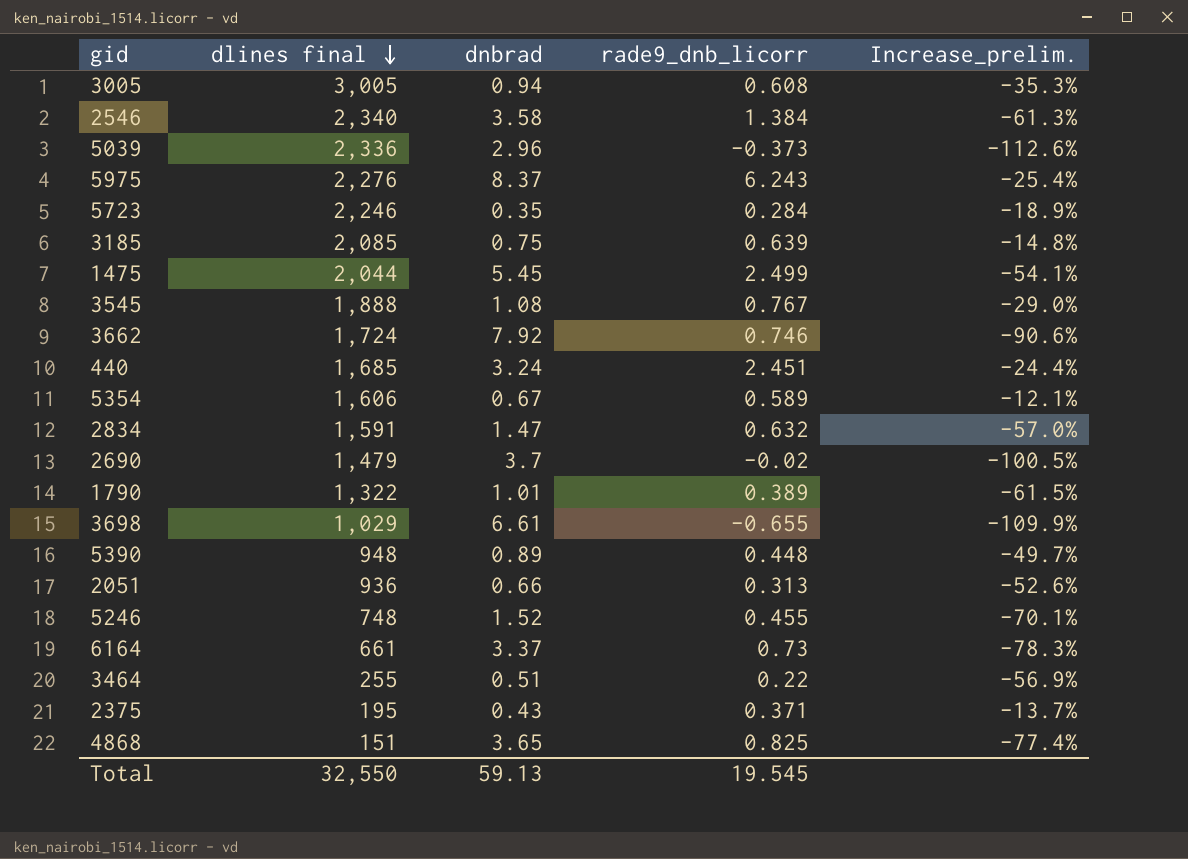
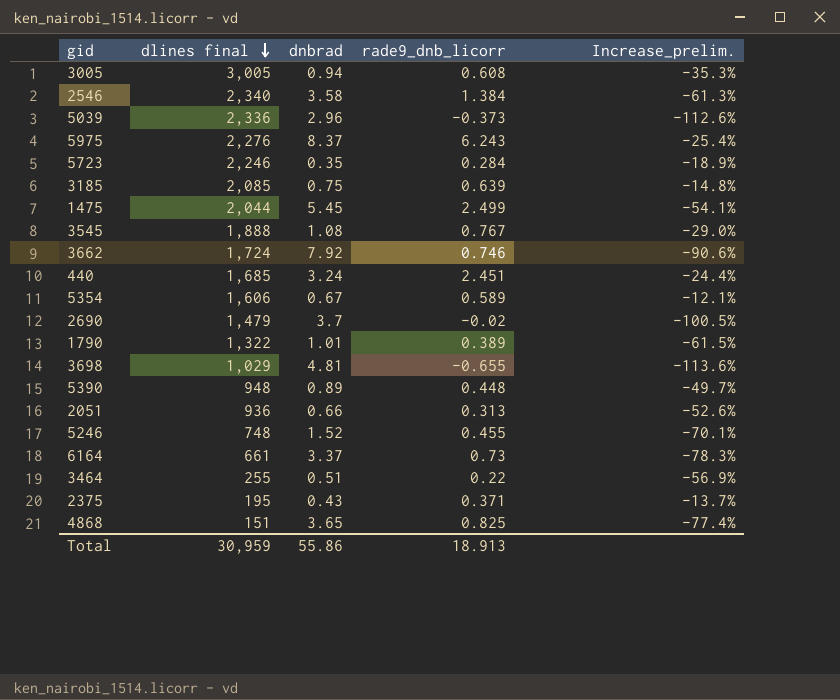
row 2834: 1,591 | 1.47 | 0.632 | -57.0% -> none
3698 | dnbrad: 6.61 -> 4.81
3698 | Increase_prelim.: -109.9% -> -113.6%
Total | dlines final: 32,550 -> 30,959
Total | dnbrad: 59.13 -> 55.86
Total | rade9_dnb_licorr: 19.545 -> 18.913

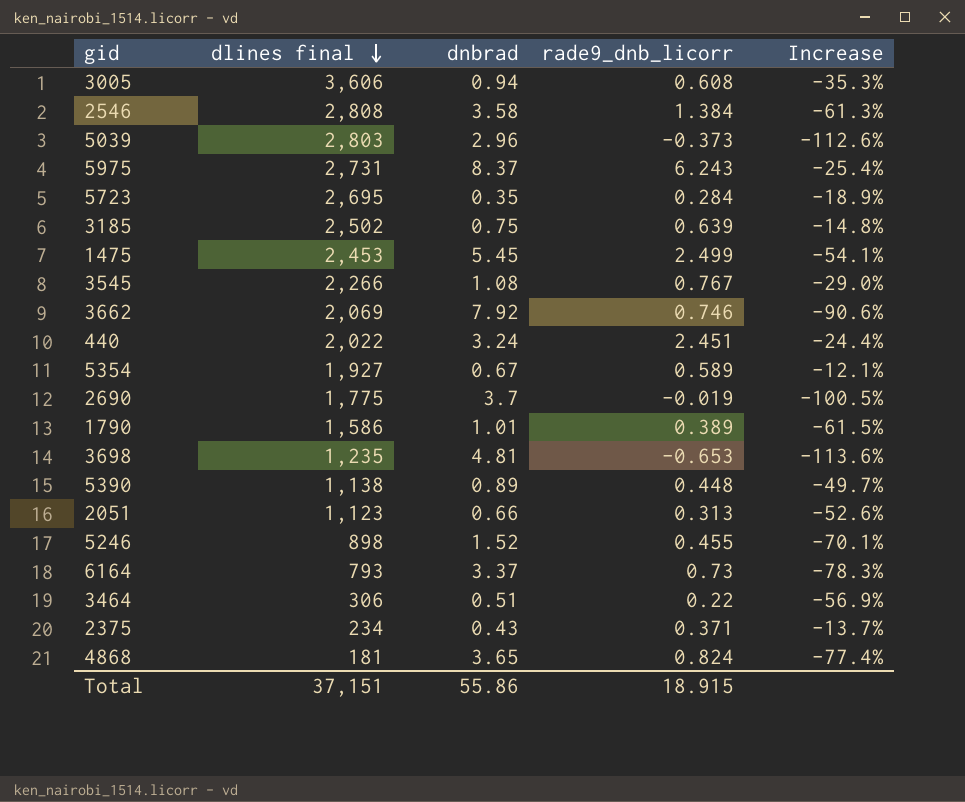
column name: Increase_prelim. -> Increase
3005 | dlines final: 3,005 -> 3,606
2546 | dlines final: 2,340 -> 2,808
5039 | dlines final: 2,336 -> 2,803
5975 | dlines final: 2,276 -> 2,731
5723 | dlines final: 2,246 -> 2,695
3185 | dlines final: 2,085 -> 2,502
1475 | dlines final: 2,044 -> 2,453
3545 | dlines final: 1,888 -> 2,266
3662 | dlines final: 1,724 -> 2,069
440 | dlines final: 1,685 -> 2,022
5354 | dlines final: 1,606 -> 1,927
2690 | dlines final: 1,479 -> 1,775
2690 | rade9_dnb_licorr: -0.02 -> -0.019
1790 | dlines final: 1,322 -> 1,586
3698 | dlines final: 1,029 -> 1,235
3698 | rade9_dnb_licorr: -0.655 -> -0.653
5390 | dlines final: 948 -> 1,138
2051 | dlines final: 936 -> 1,123
5246 | dlines final: 748 -> 898
6164 | dlines final: 661 -> 793
3464 | dlines final: 255 -> 306
2375 | dlines final: 195 -> 234
4868 | dlines final: 151 -> 181
4868 | rade9_dnb_licorr: 0.825 -> 0.824
Total | dlines final: 30,959 -> 37,151
Total | rade9_dnb_licorr: 18.913 -> 18.915

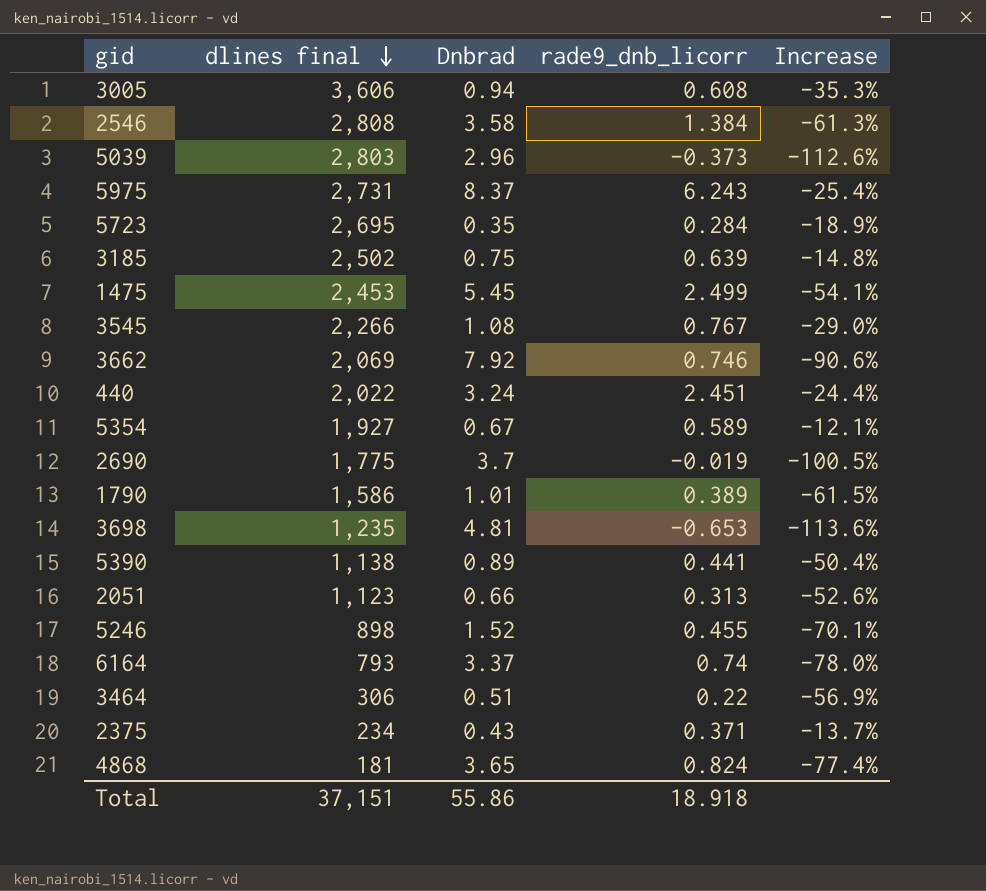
column name: dnbrad -> Dnbrad
5390 | rade9_dnb_licorr: 0.448 -> 0.441
5390 | Increase: -49.7% -> -50.4%
6164 | rade9_dnb_licorr: 0.73 -> 0.74
6164 | Increase: -78.3% -> -78.0%
Total | rade9_dnb_licorr: 18.915 -> 18.918

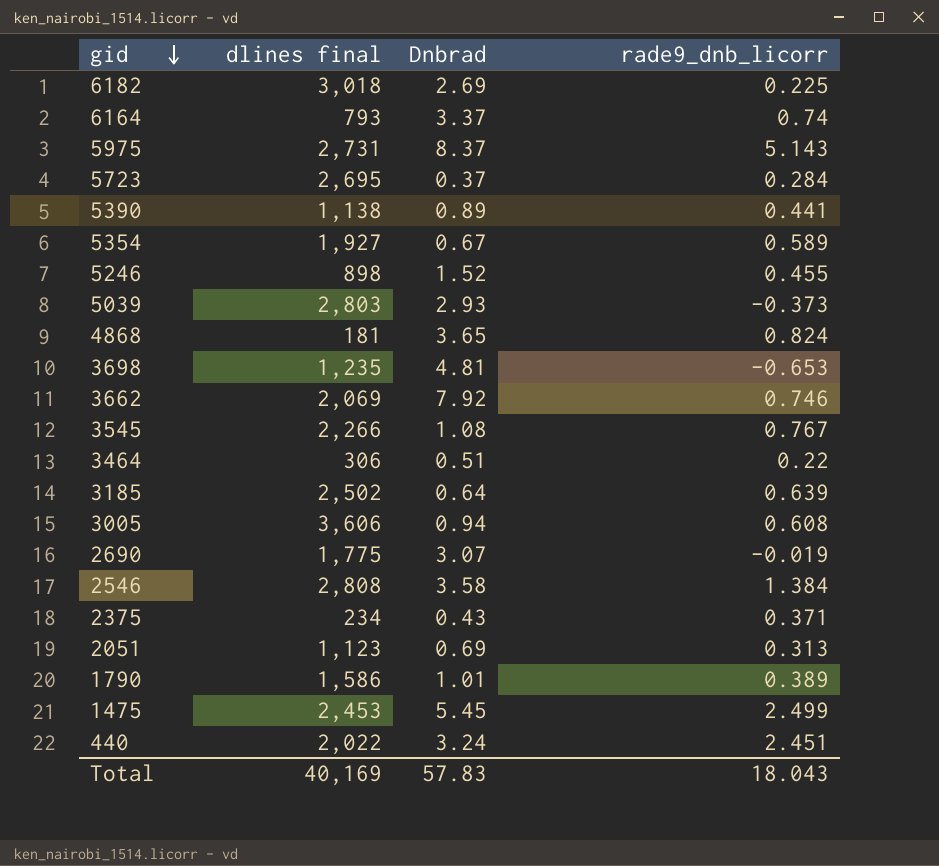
row order: dlines final descending -> gid descending
column Increase | formula: ([rade9_dnb_licorr] - [Dnbrad]) / [Dnbrad] -> none
row 6182: none -> 3,018 | 2.69 | 0.225
5975 | rade9_dnb_licorr: 6.243 -> 5.143
5723 | Dnbrad: 0.35 -> 0.37
5039 | Dnbrad: 2.96 -> 2.93
3185 | Dnbrad: 0.75 -> 0.64
2690 | Dnbrad: 3.7 -> 3.07
2051 | Dnbrad: 0.66 -> 0.69
Total | dlines final: 37,151 -> 40,169
Total | Dnbrad: 55.86 -> 57.83
Total | rade9_dnb_licorr: 18.918 -> 18.043

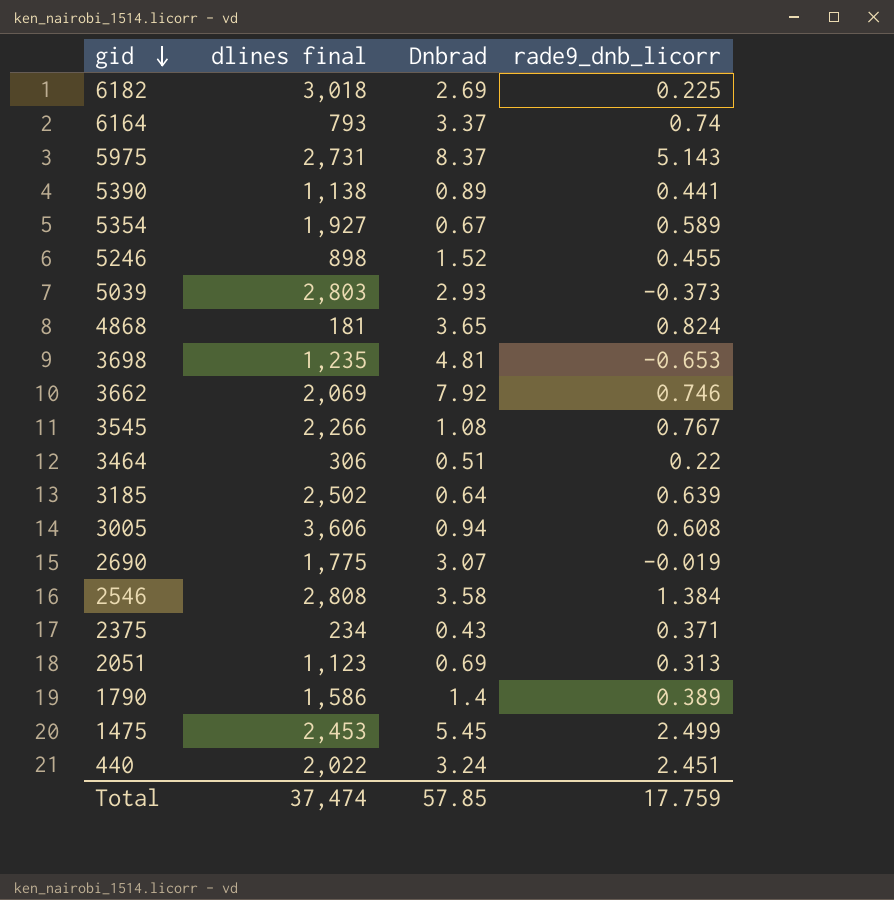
row 5723: 2,695 | 0.37 | 0.284 -> none
1790 | Dnbrad: 1.01 -> 1.4
Total | dlines final: 40,169 -> 37,474
Total | Dnbrad: 57.83 -> 57.85
Total | rade9_dnb_licorr: 18.043 -> 17.759

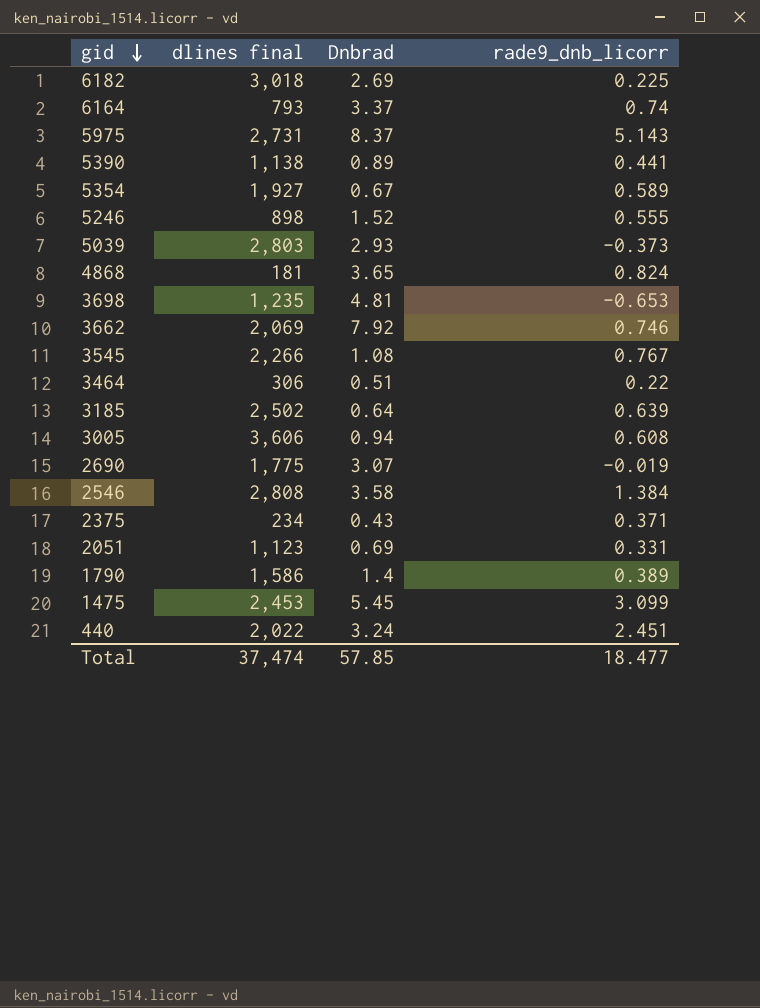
5246 | rade9_dnb_licorr: 0.455 -> 0.555
2051 | rade9_dnb_licorr: 0.313 -> 0.331
1475 | rade9_dnb_licorr: 2.499 -> 3.099
Total | rade9_dnb_licorr: 17.759 -> 18.477

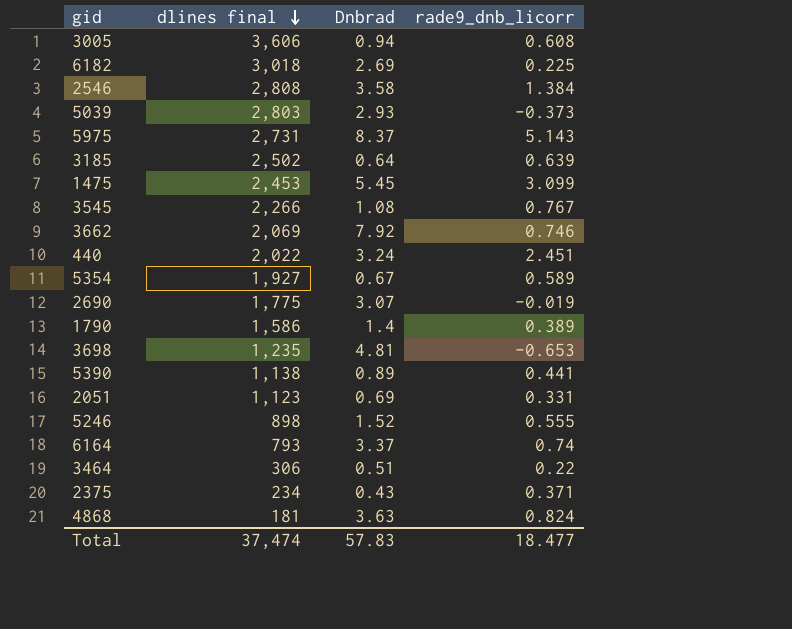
row order: gid descending -> dlines final descending
4868 | Dnbrad: 3.65 -> 3.63
Total | Dnbrad: 57.85 -> 57.83

